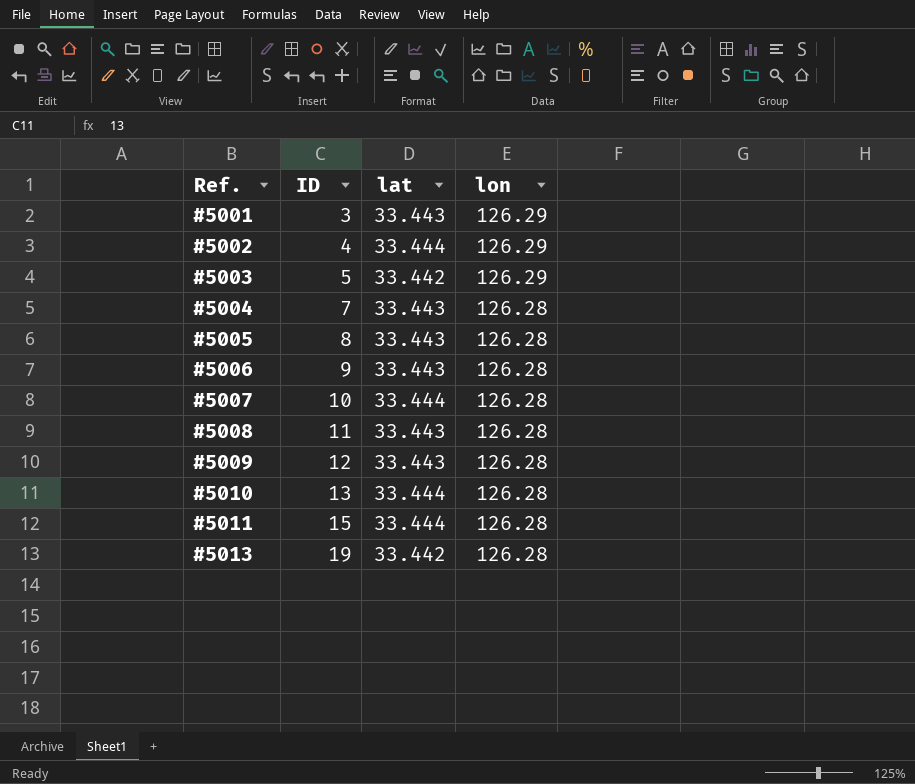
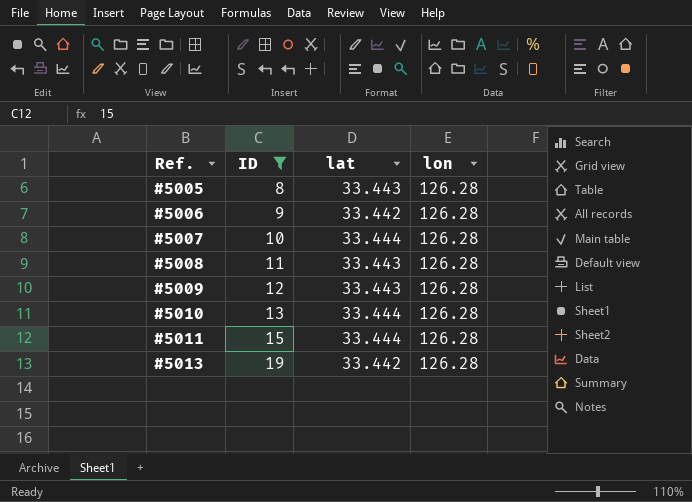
filter: none -> ID >= 8
#5006 | lat: 33.443 -> 33.442

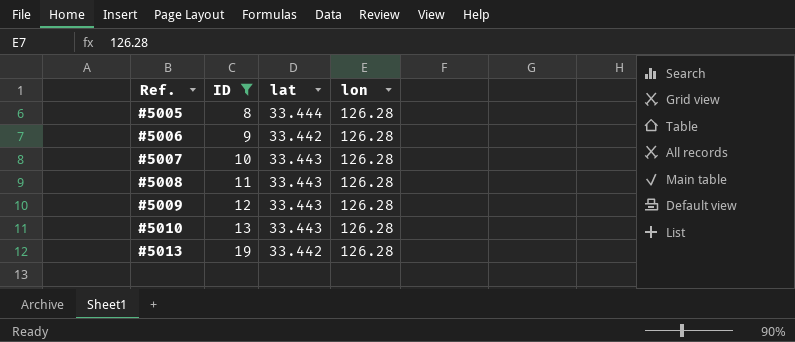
row #5011: 15 | 33.444 | 126.28 -> none
#5005 | lat: 33.443 -> 33.444
#5007 | lat: 33.444 -> 33.443
#5010 | lat: 33.444 -> 33.443

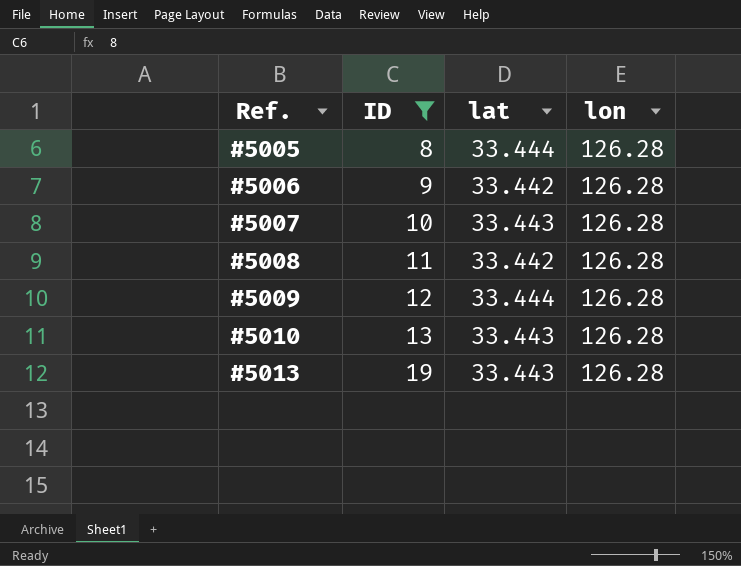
#5008 | lat: 33.443 -> 33.442
#5009 | lat: 33.443 -> 33.444
#5013 | lat: 33.442 -> 33.443

